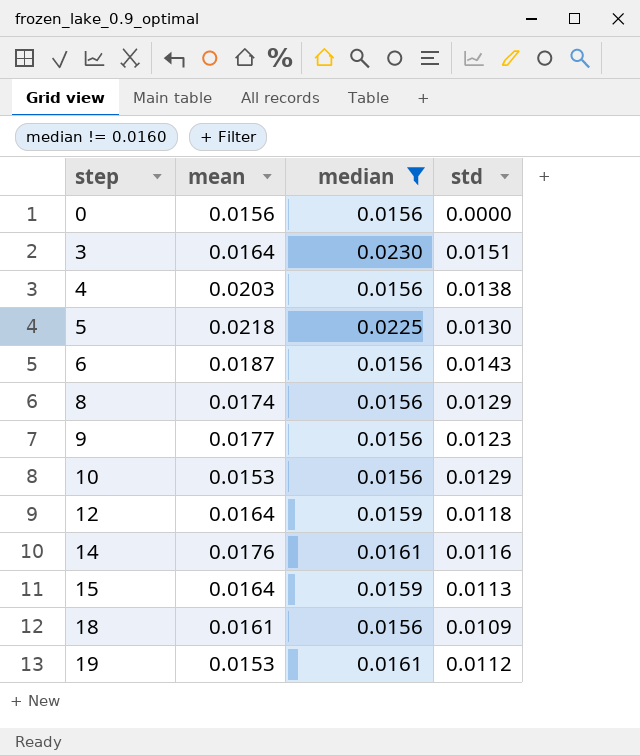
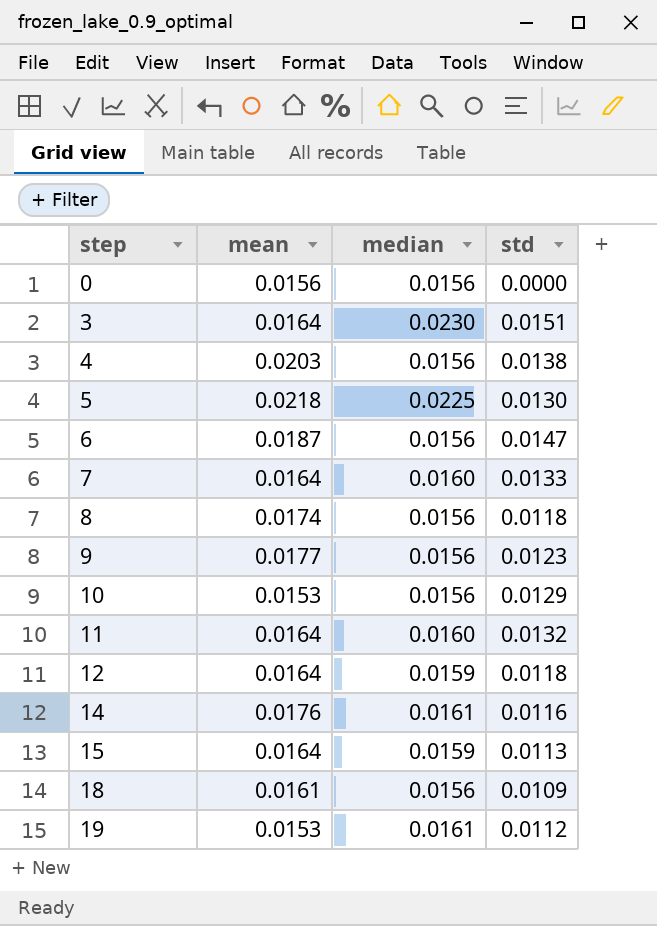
filter: median != 0.0160 -> none
6 | std: 0.0143 -> 0.0147
8 | std: 0.0129 -> 0.0118

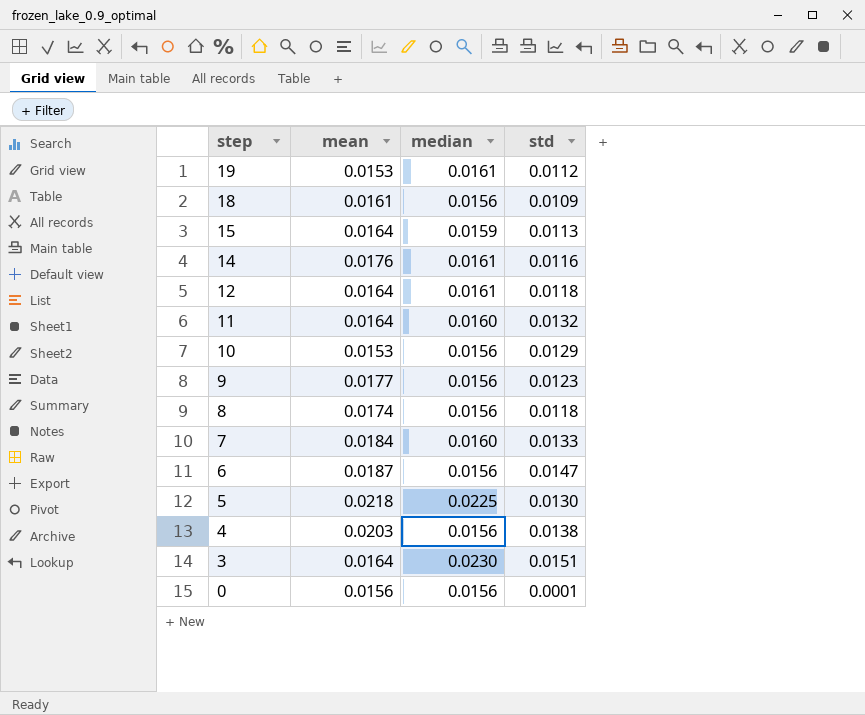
row order: step ascending -> step descending
12 | median: 0.0159 -> 0.0161
7 | mean: 0.0164 -> 0.0184
0 | std: 0.0000 -> 0.0001

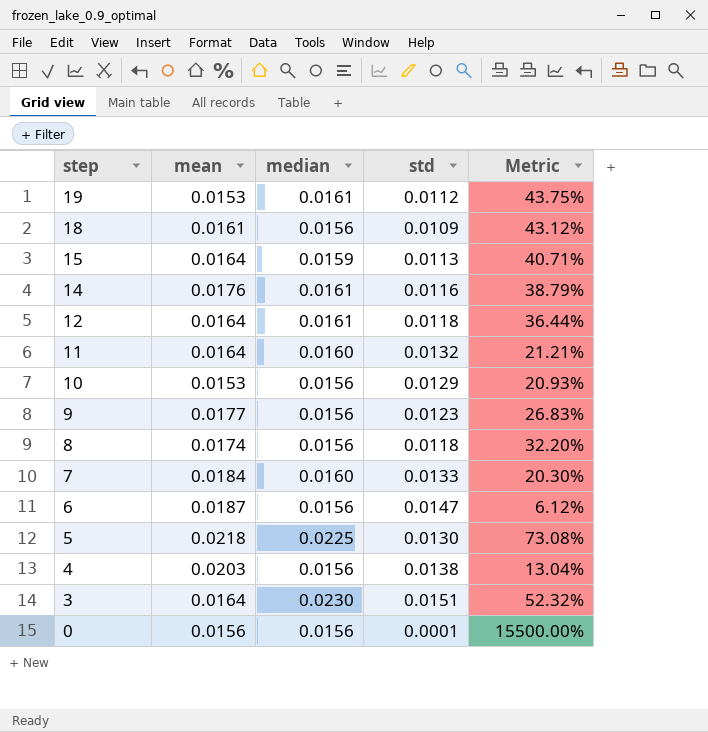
column Metric | formula: none -> ([median] - [std]) / [std]

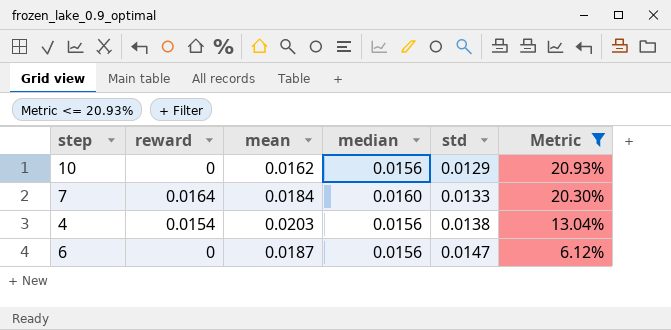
filter: none -> Metric <= 20.93%
row order: step descending -> std ascending
column reward | position: none -> 2
10 | mean: 0.0153 -> 0.0162

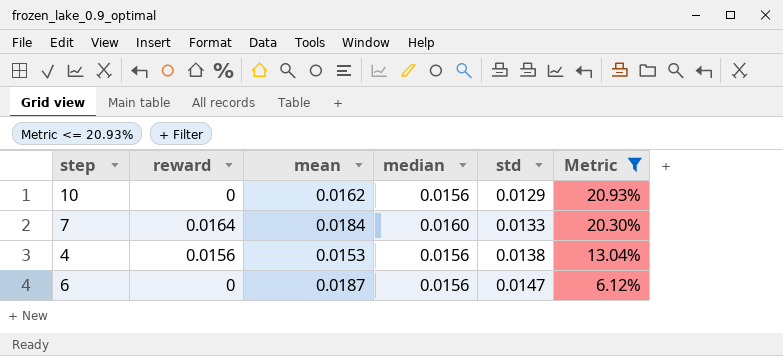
4 | reward: 0.0154 -> 0.0156
4 | mean: 0.0203 -> 0.0153

